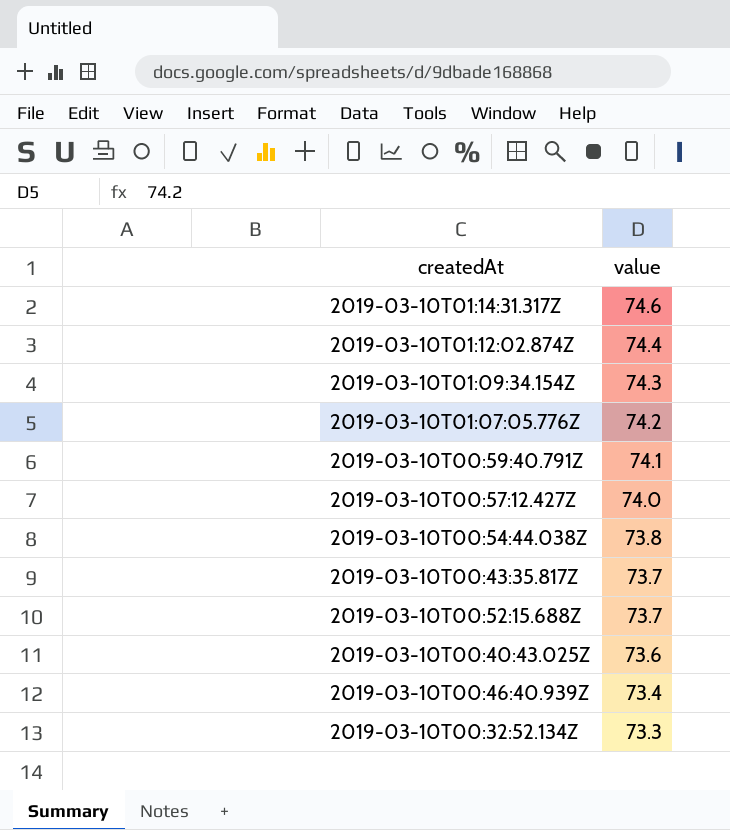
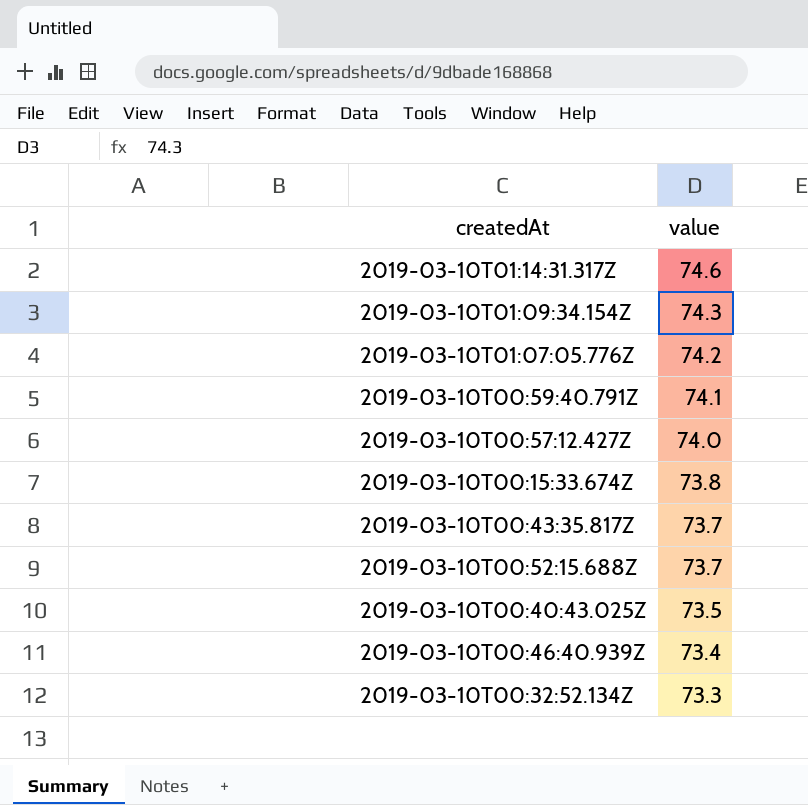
row 2019-03-10T01:12:02.874Z: 74.4 -> none
row 2019-03-10T00:54:44.038Z: 73.8 -> none
row 2019-03-10T00:15:33.674Z: none -> 73.8
2019-03-10T00:40:43.025Z | value: 73.6 -> 73.5

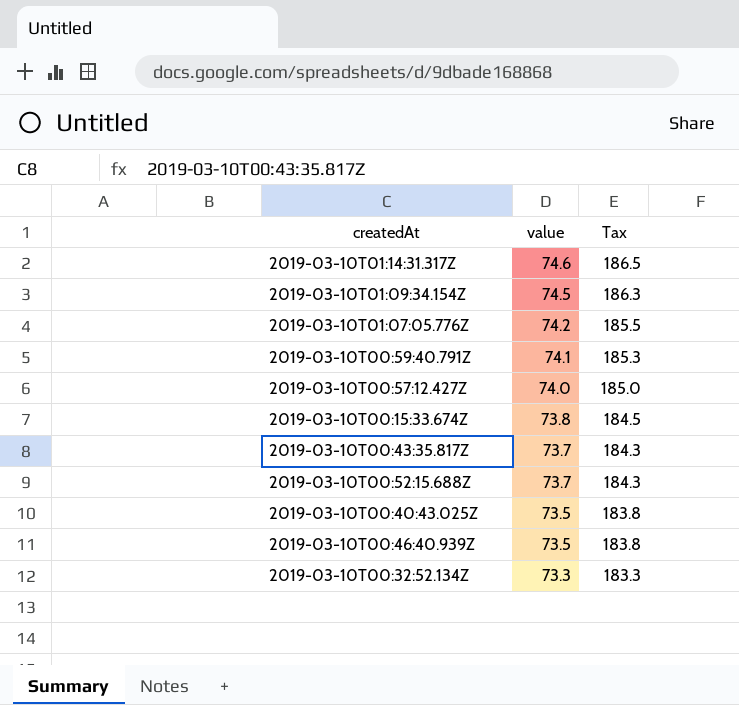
column Tax | formula: none -> [value] * 2.5
2019-03-10T01:09:34.154Z | value: 74.3 -> 74.5
2019-03-10T00:46:40.939Z | value: 73.4 -> 73.5

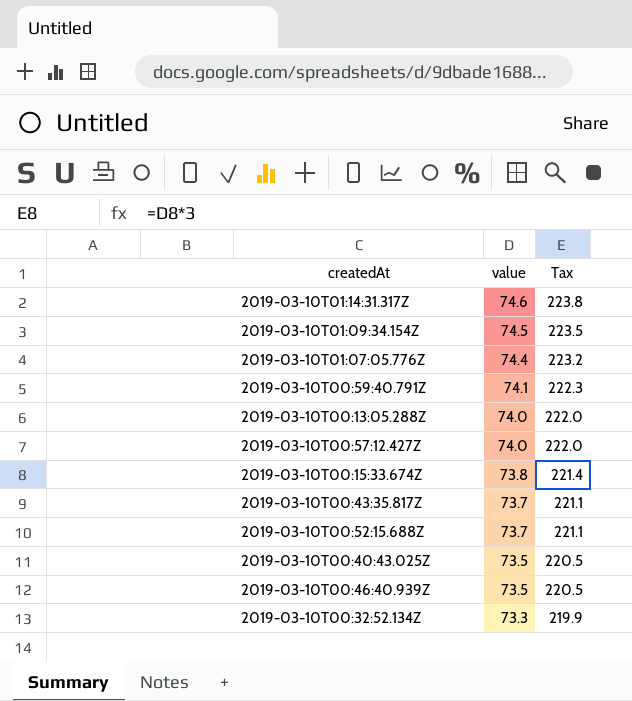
column Tax | formula: [value] * 2.5 -> [value] * 3
2019-03-10T01:07:05.776Z | value: 74.2 -> 74.4
row 2019-03-10T00:13:05.288Z: none -> 74.0 | 222.0

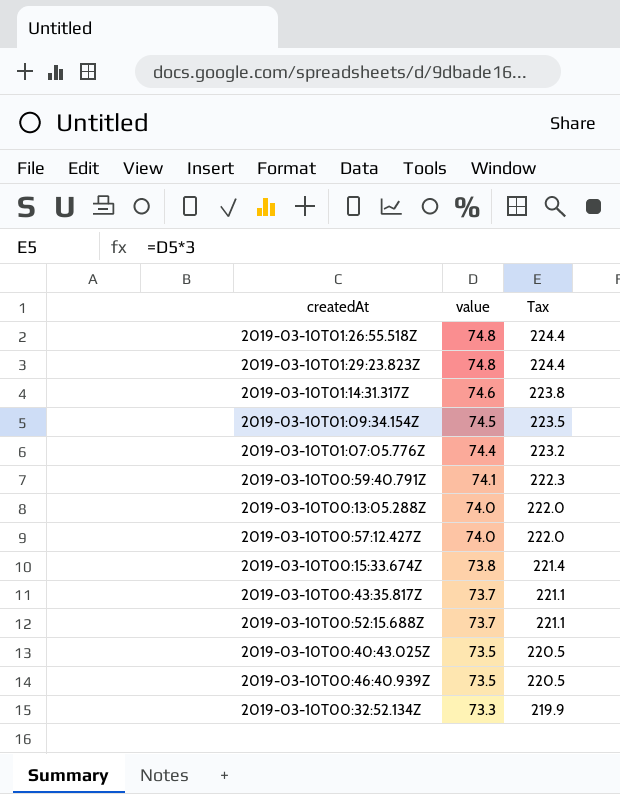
row 2019-03-10T01:26:55.518Z: none -> 74.8 | 224.4
row 2019-03-10T01:29:23.823Z: none -> 74.8 | 224.4

